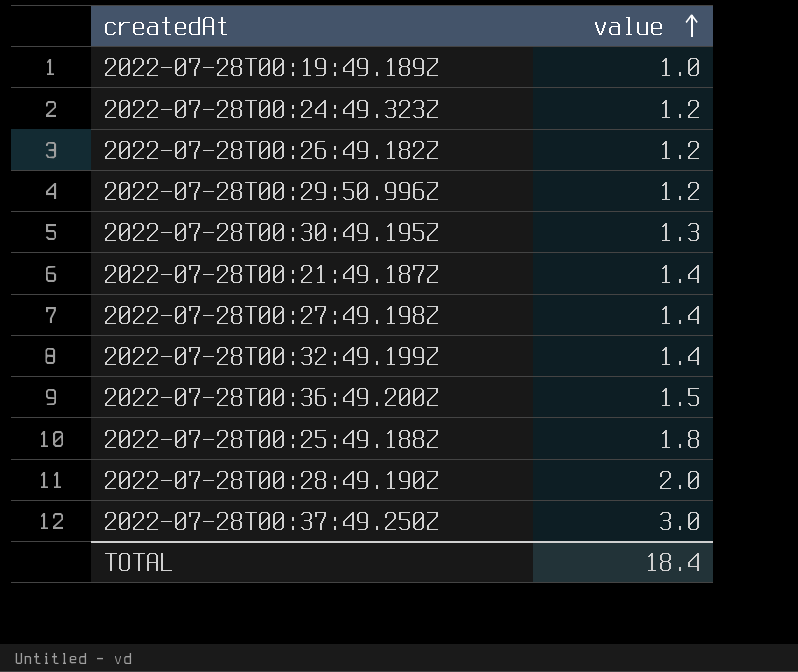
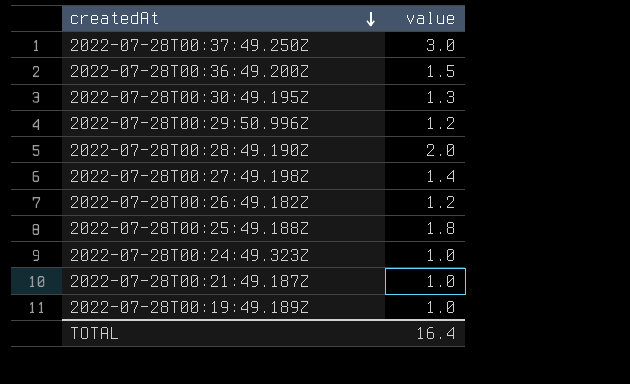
row order: value ascending -> createdAt descending
row 2022-07-28T00:32:49.199Z: 1.4 -> none
2022-07-28T00:24:49.323Z | value: 1.2 -> 1.0
2022-07-28T00:21:49.187Z | value: 1.4 -> 1.0
TOTAL | value: 18.4 -> 16.4

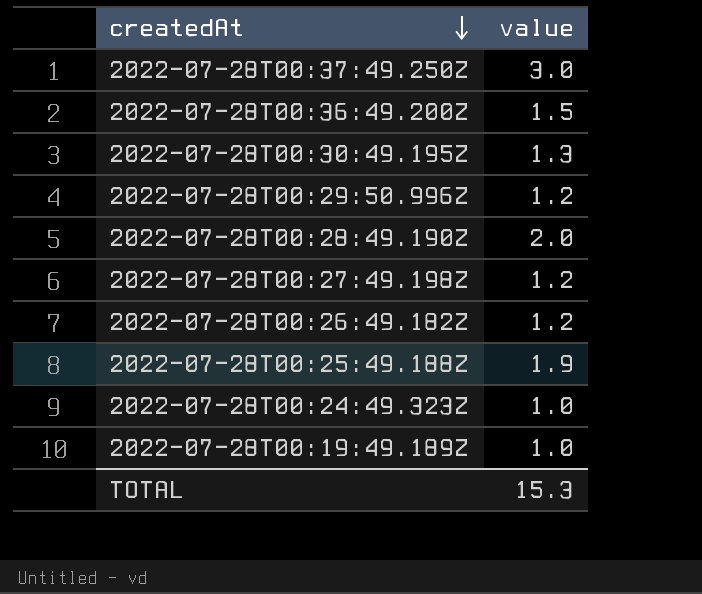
row 2022-07-28T00:21:49.187Z: 1.0 -> none
2022-07-28T00:27:49.198Z | value: 1.4 -> 1.2
2022-07-28T00:25:49.188Z | value: 1.8 -> 1.9
TOTAL | value: 16.4 -> 15.3

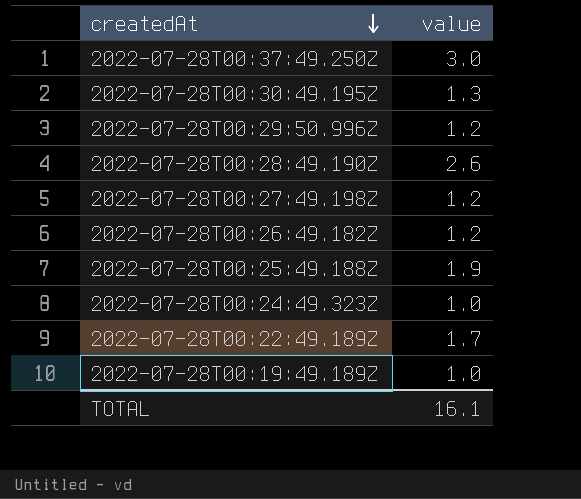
row 2022-07-28T00:36:49.200Z: 1.5 -> none
2022-07-28T00:28:49.190Z | value: 2.0 -> 2.6
row 2022-07-28T00:22:49.189Z: none -> 1.7
TOTAL | value: 15.3 -> 16.1

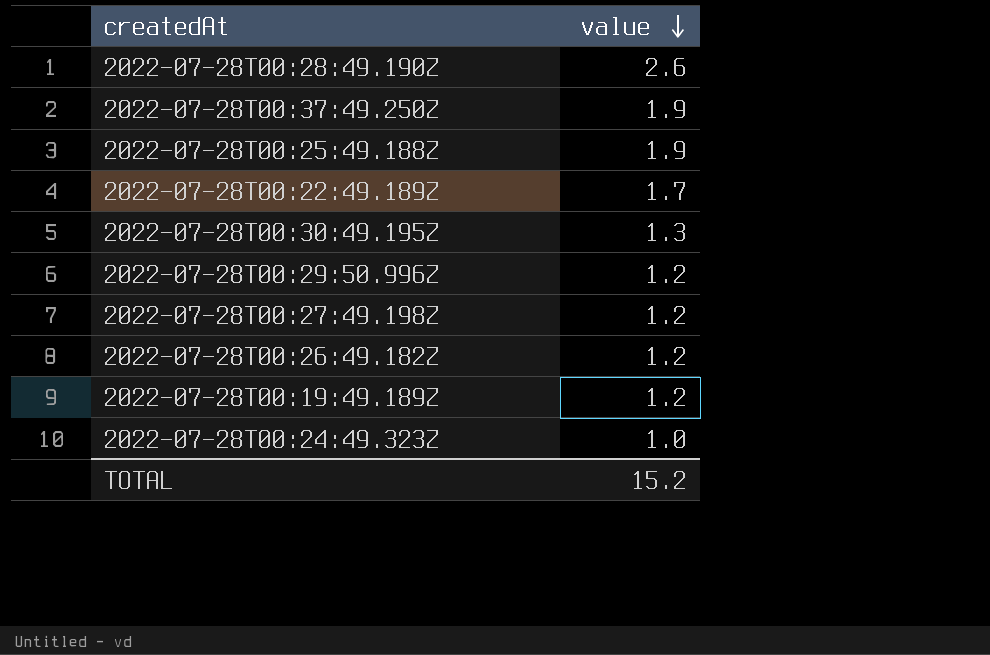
row order: createdAt descending -> value descending
2022-07-28T00:37:49.250Z | value: 3.0 -> 1.9
2022-07-28T00:19:49.189Z | value: 1.0 -> 1.2
TOTAL | value: 16.1 -> 15.2

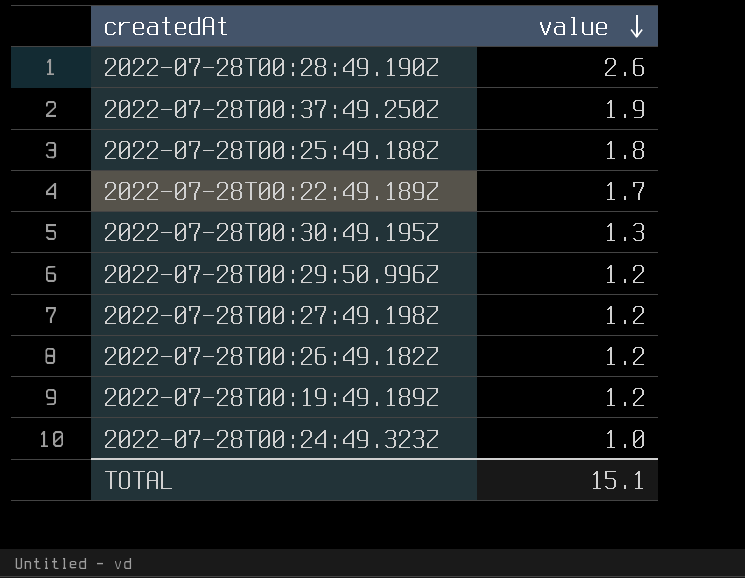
2022-07-28T00:25:49.188Z | value: 1.9 -> 1.8
TOTAL | value: 15.2 -> 15.1

